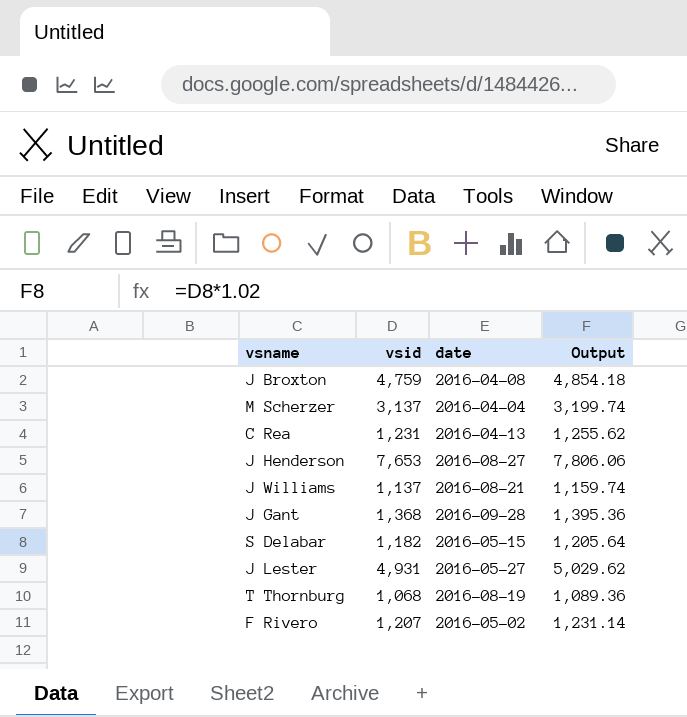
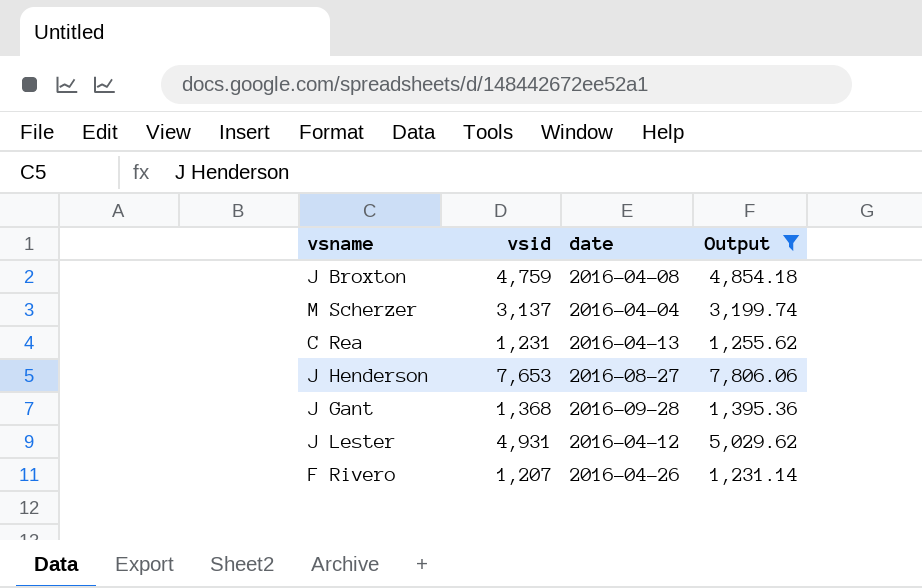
filter: none -> Output >= 1,231.14
J Lester | date: 2016-05-27 -> 2016-04-12
F Rivero | date: 2016-05-02 -> 2016-04-26

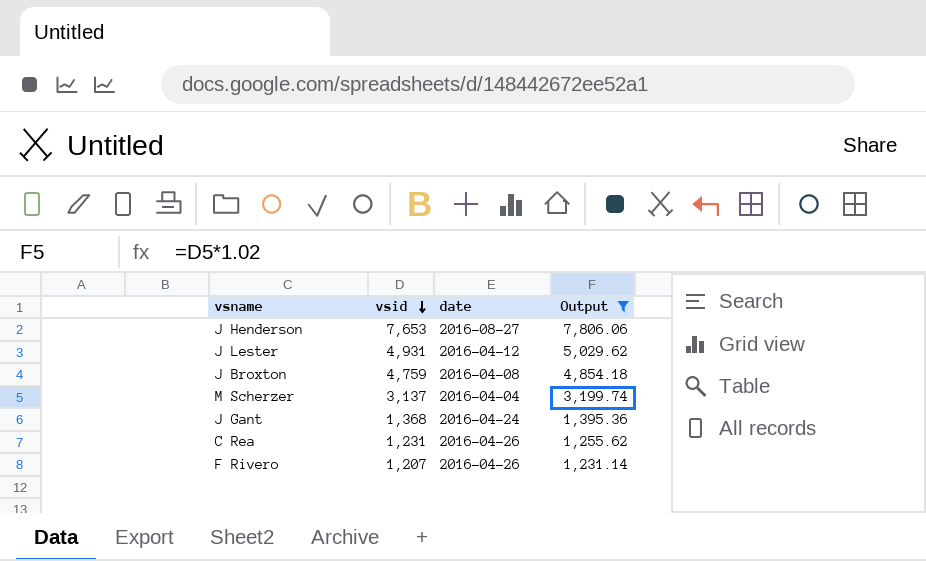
row order: none -> vsid descending
J Gant | date: 2016-09-28 -> 2016-04-24
C Rea | date: 2016-04-13 -> 2016-04-26

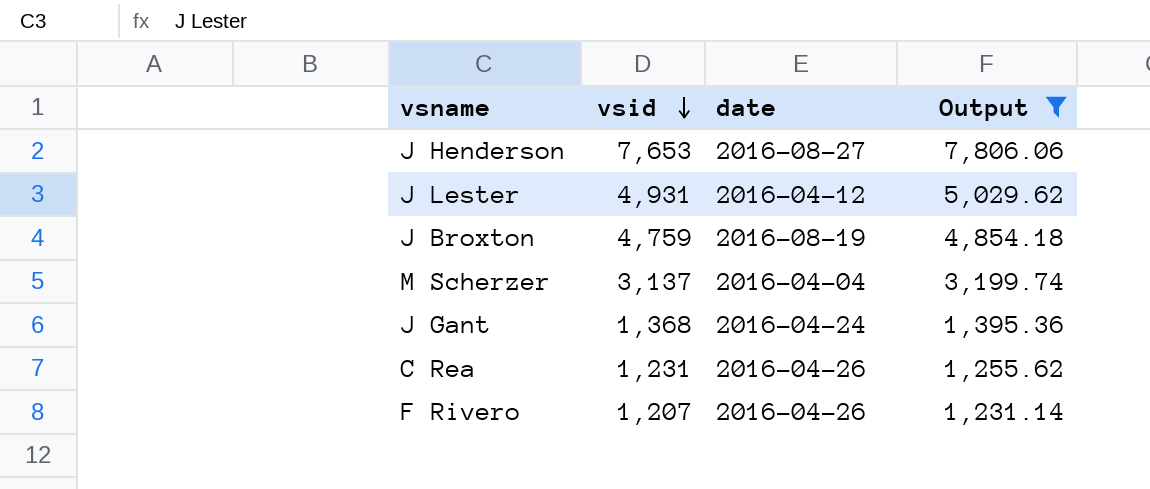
J Broxton | date: 2016-04-08 -> 2016-08-19

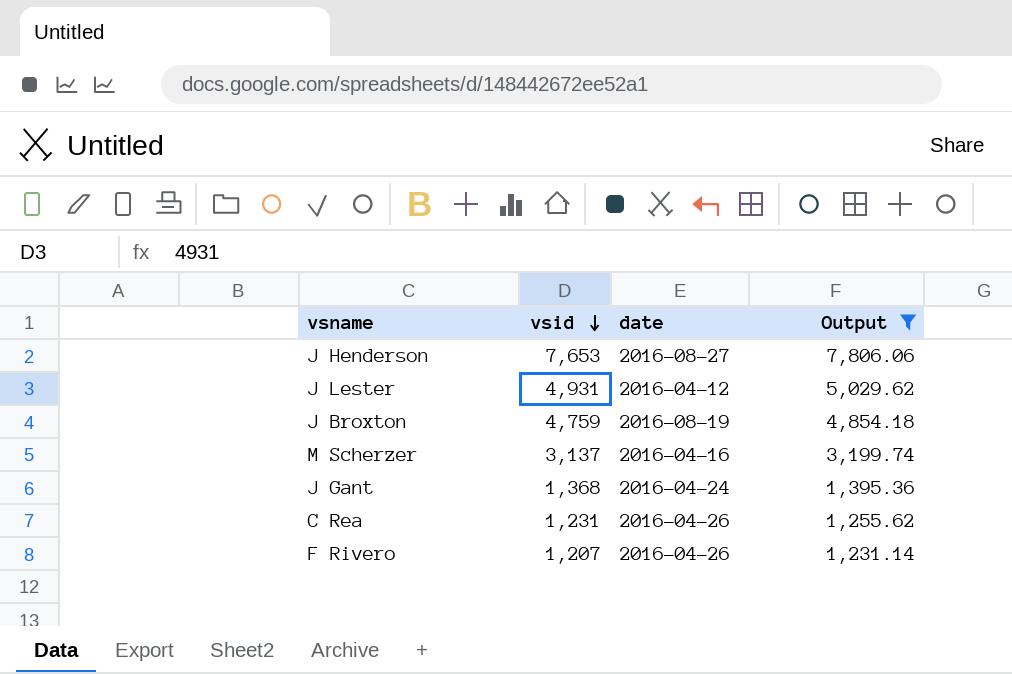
M Scherzer | date: 2016-04-04 -> 2016-04-16

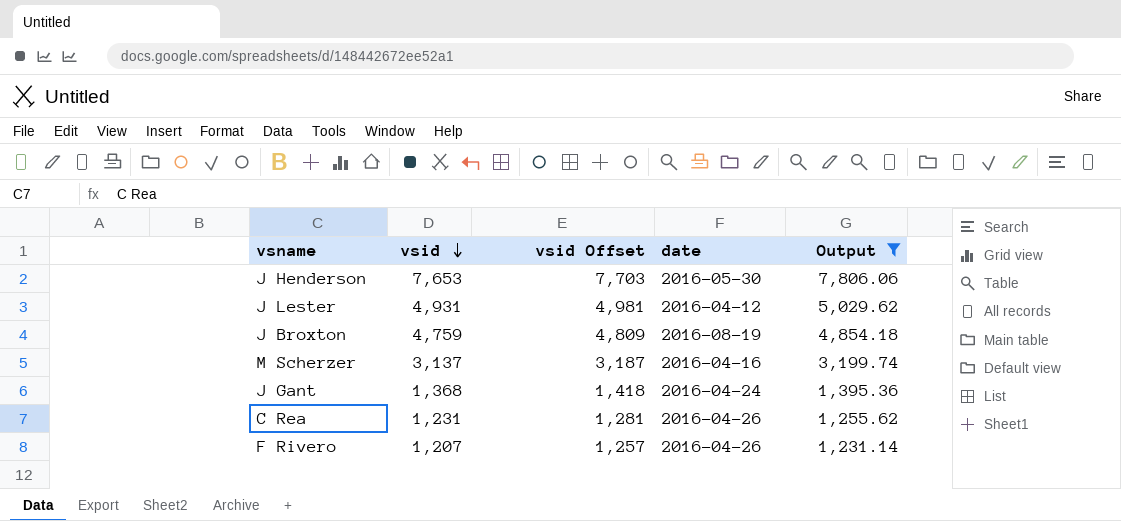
column vsid Offset | formula: none -> [vsid] + 50
J Henderson | date: 2016-08-27 -> 2016-05-30

